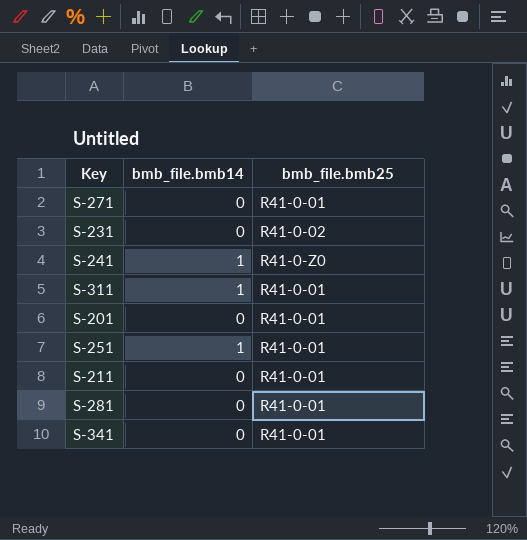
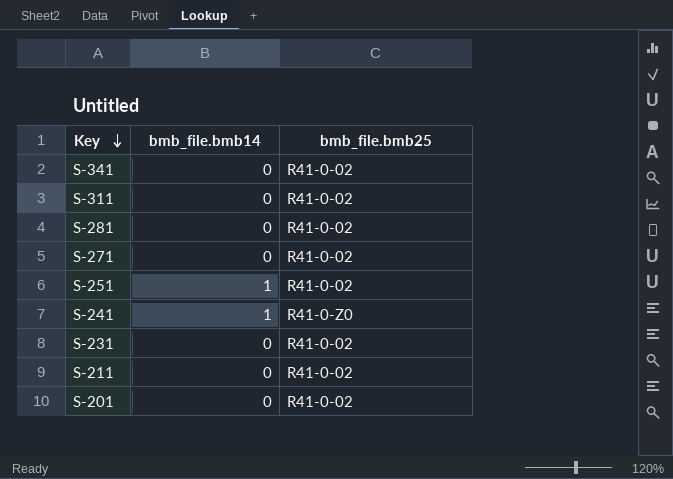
row order: none -> Key descending
S-341 | bmb_file.bmb25: R41-0-01 -> R41-0-02
S-311 | bmb_file.bmb14: 1 -> 0
S-311 | bmb_file.bmb25: R41-0-01 -> R41-0-02
S-281 | bmb_file.bmb25: R41-0-01 -> R41-0-02
S-271 | bmb_file.bmb25: R41-0-01 -> R41-0-02
S-251 | bmb_file.bmb25: R41-0-01 -> R41-0-02
S-211 | bmb_file.bmb25: R41-0-01 -> R41-0-02
S-201 | bmb_file.bmb25: R41-0-01 -> R41-0-02

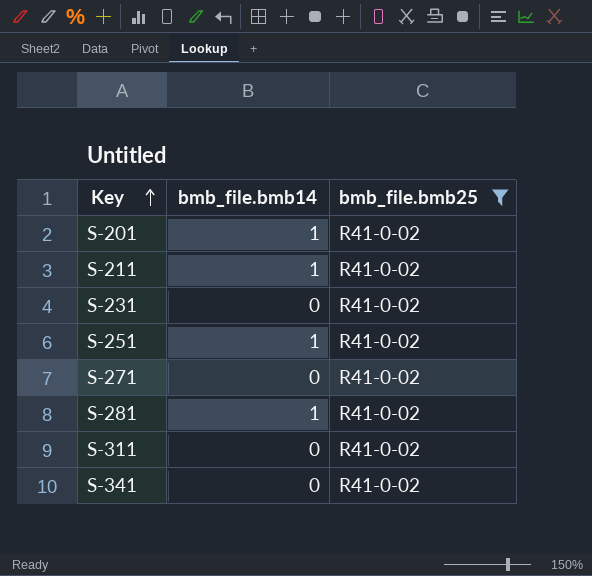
filter: none -> bmb_file.bmb25 = R41-0-02
row order: Key descending -> Key ascending
S-201 | bmb_file.bmb14: 0 -> 1
S-211 | bmb_file.bmb14: 0 -> 1
S-281 | bmb_file.bmb14: 0 -> 1

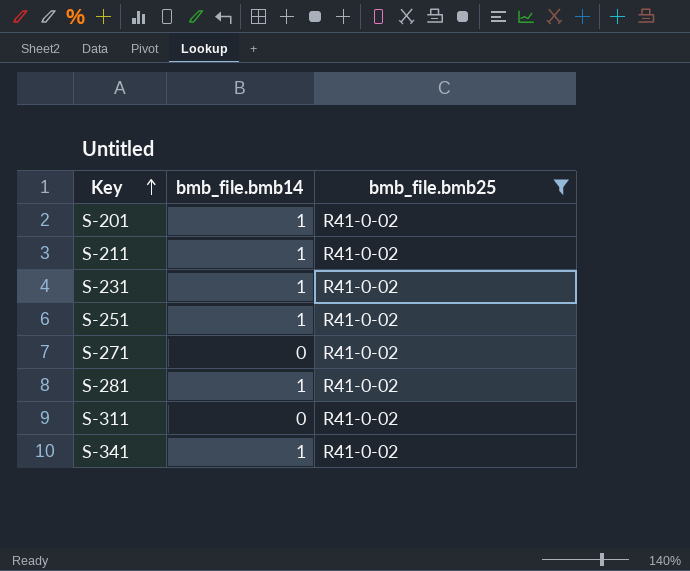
S-231 | bmb_file.bmb14: 0 -> 1
S-341 | bmb_file.bmb14: 0 -> 1

